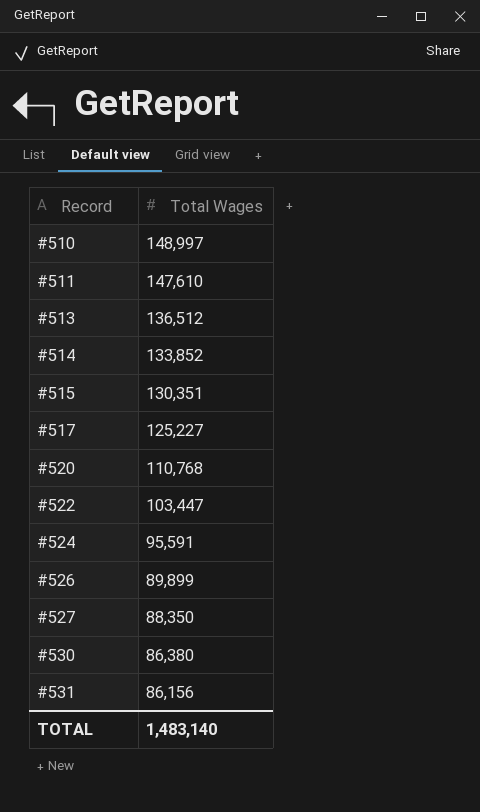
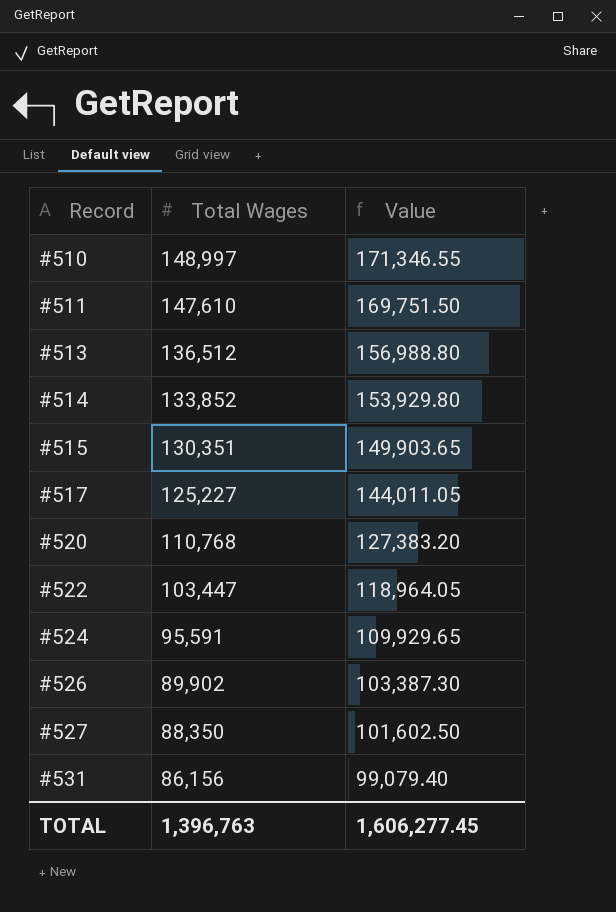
column Value | formula: none -> [Total Wages] * 1.15
row #530: 86,380 -> none
#526 | Total Wages: 89,899 -> 89,902
TOTAL | Total Wages: 1,483,140 -> 1,396,763

